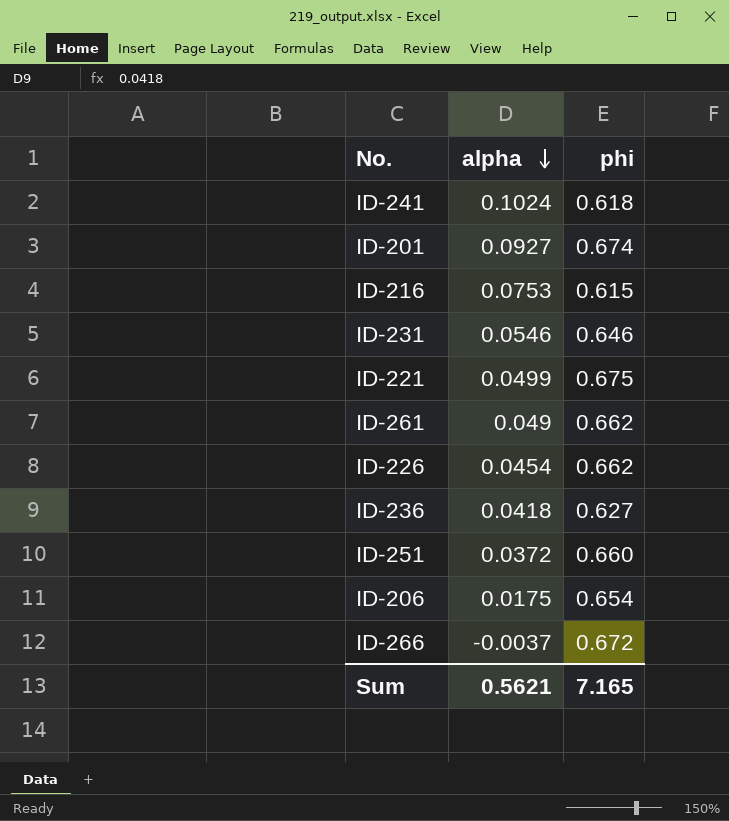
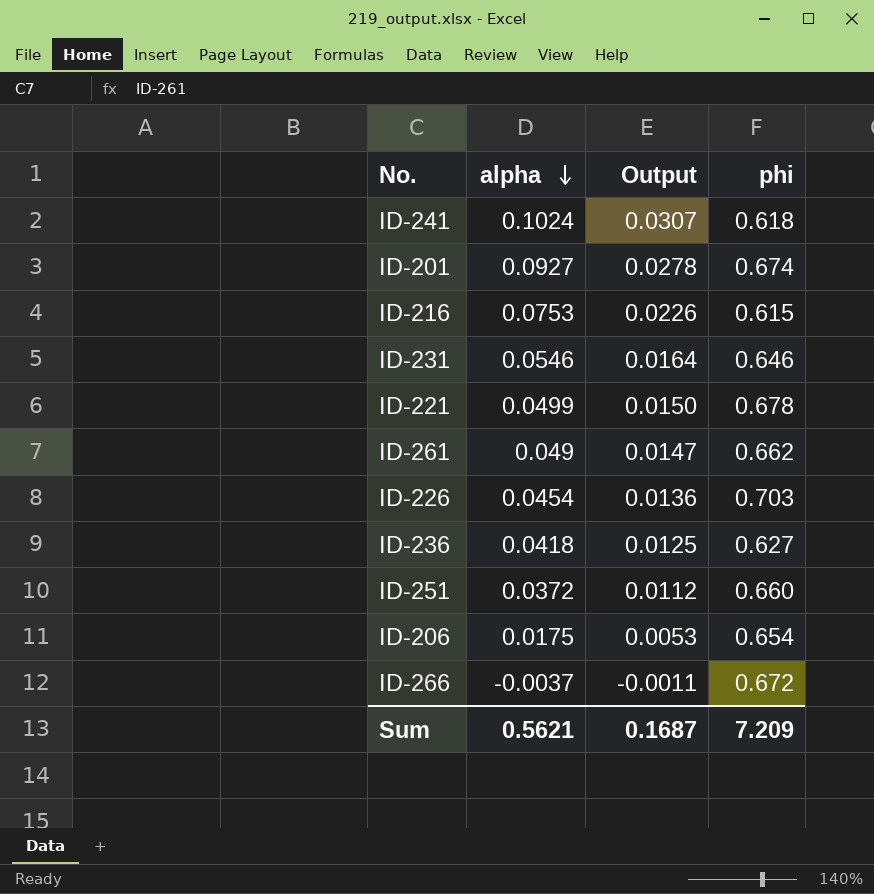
column Output | formula: none -> [alpha] * 0.3
ID-221 | phi: 0.675 -> 0.678
ID-226 | phi: 0.662 -> 0.703
Sum | phi: 7.165 -> 7.209

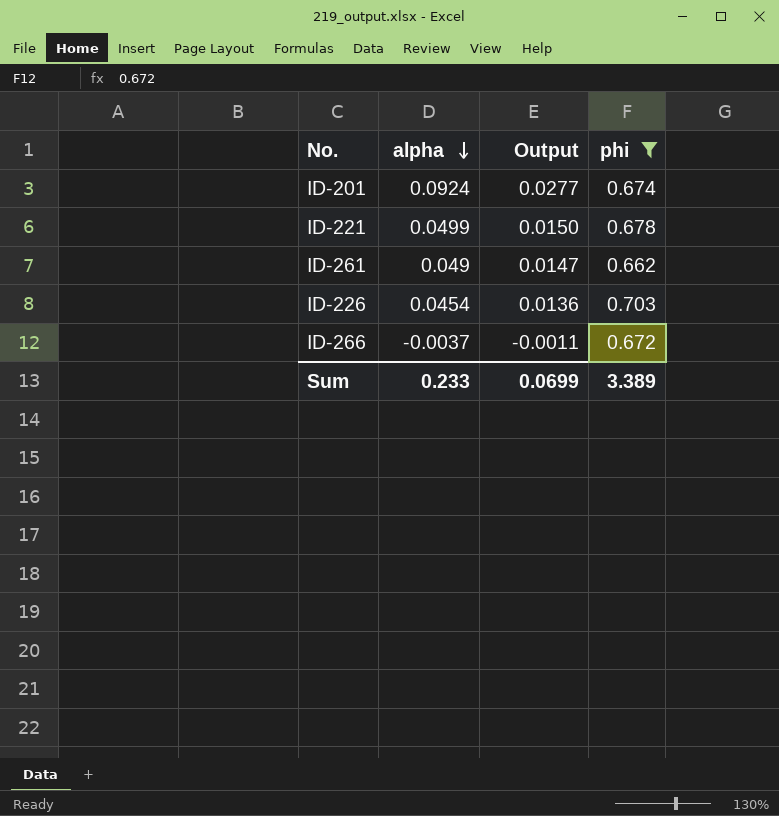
filter: none -> phi >= 0.662
ID-201 | alpha: 0.0927 -> 0.0924
ID-201 | Output: 0.0278 -> 0.0277
Sum | alpha: 0.5621 -> 0.233
Sum | Output: 0.1687 -> 0.0699
Sum | phi: 7.209 -> 3.389

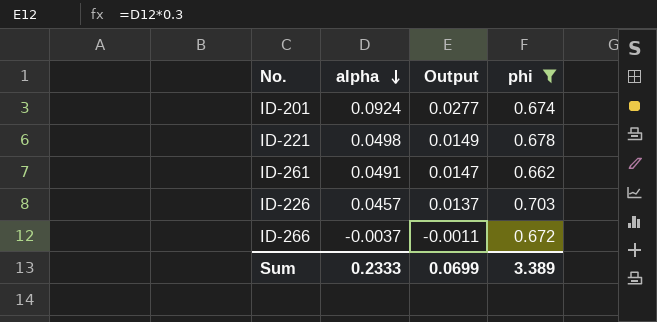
ID-221 | alpha: 0.0499 -> 0.0498
ID-221 | Output: 0.0150 -> 0.0149
ID-261 | alpha: 0.049 -> 0.0491
ID-226 | alpha: 0.0454 -> 0.0457
ID-226 | Output: 0.0136 -> 0.0137
Sum | alpha: 0.233 -> 0.2333

